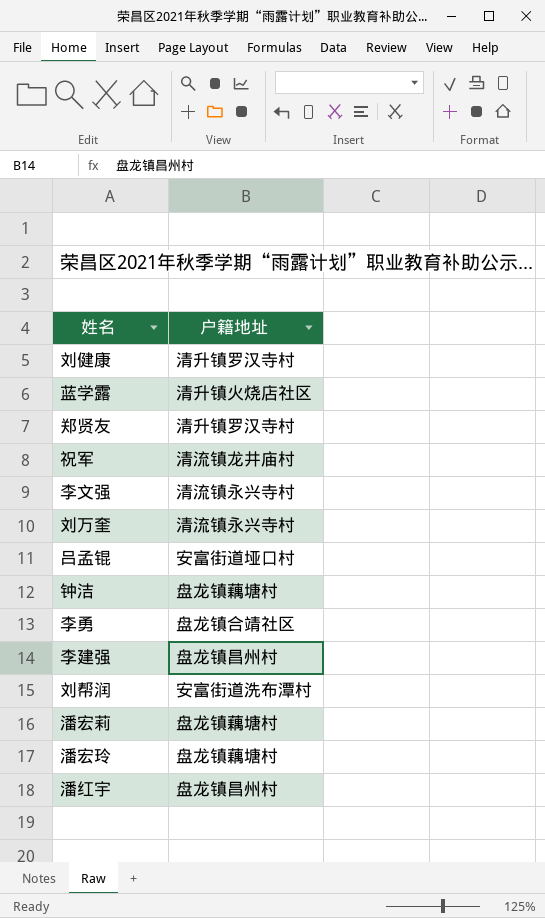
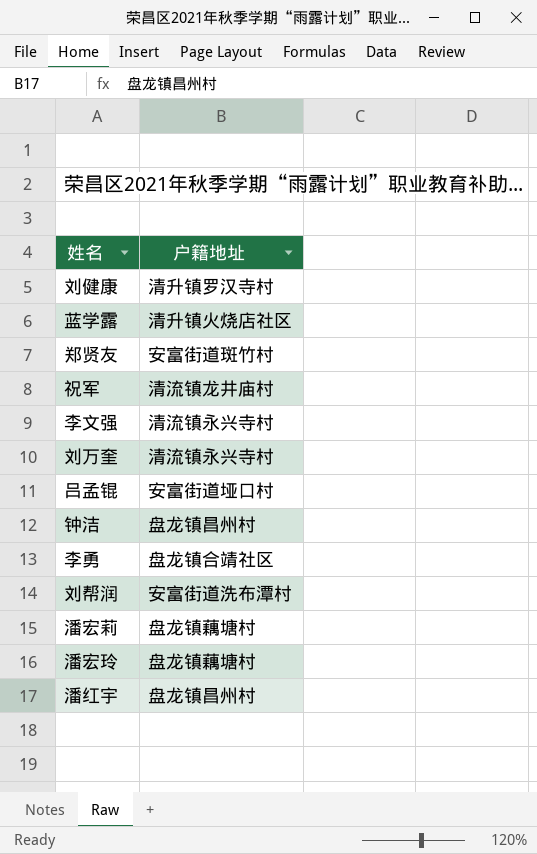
row 李建强: 盘龙镇昌州村 -> none
郑贤友 | 户籍地址: 清升镇罗汉寺村 -> 安富街道斑竹村
钟洁 | 户籍地址: 盘龙镇藕塘村 -> 盘龙镇昌州村

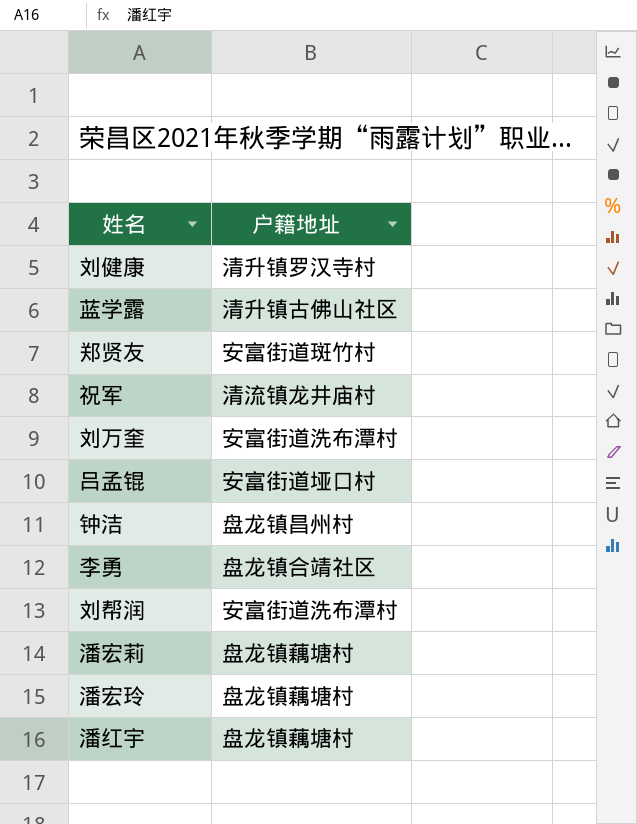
row 李文强: 清流镇永兴寺村 -> none
蓝学露 | 户籍地址: 清升镇火烧店社区 -> 清升镇古佛山社区
刘万奎 | 户籍地址: 清流镇永兴寺村 -> 安富街道洗布潭村
潘红宇 | 户籍地址: 盘龙镇昌州村 -> 盘龙镇藕塘村

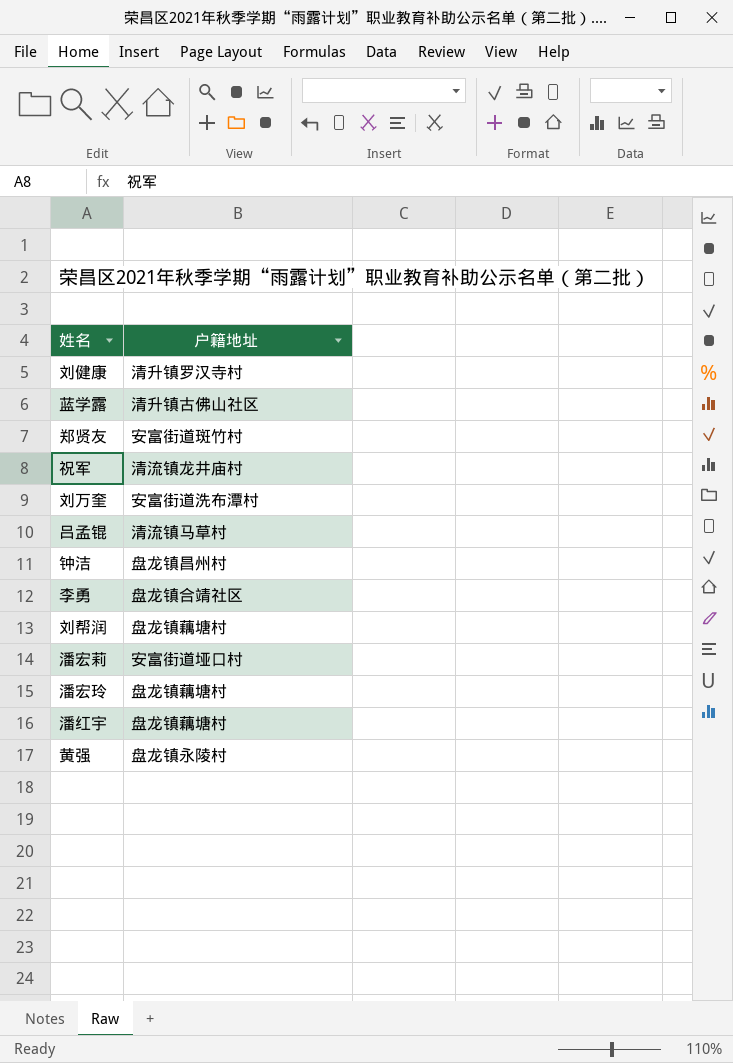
吕孟锟 | 户籍地址: 安富街道垭口村 -> 清流镇马草村
刘帮润 | 户籍地址: 安富街道洗布潭村 -> 盘龙镇藕塘村
潘宏莉 | 户籍地址: 盘龙镇藕塘村 -> 安富街道垭口村
row 黄强: none -> 盘龙镇永陵村

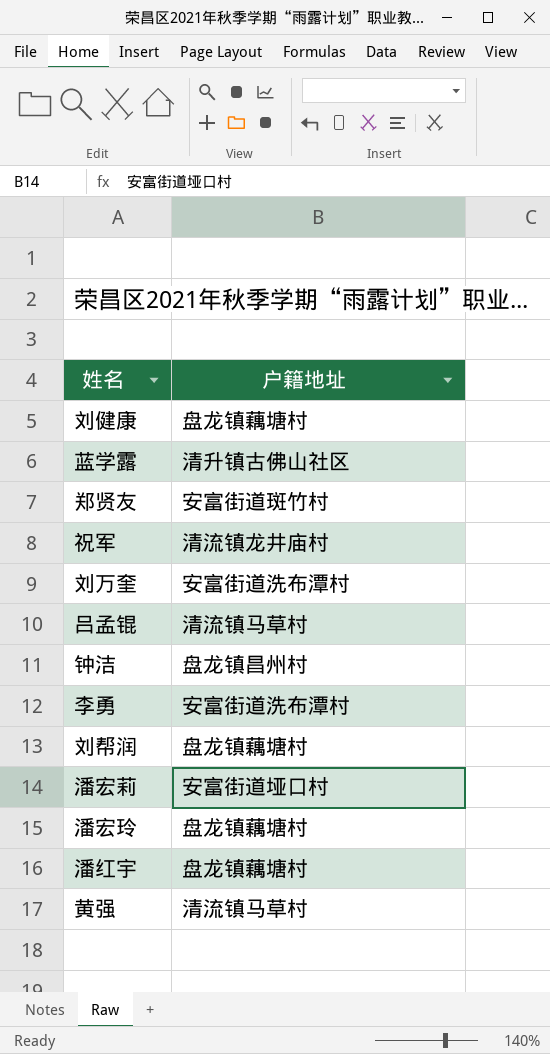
刘健康 | 户籍地址: 清升镇罗汉寺村 -> 盘龙镇藕塘村
李勇 | 户籍地址: 盘龙镇合靖社区 -> 安富街道洗布潭村
黄强 | 户籍地址: 盘龙镇永陵村 -> 清流镇马草村

